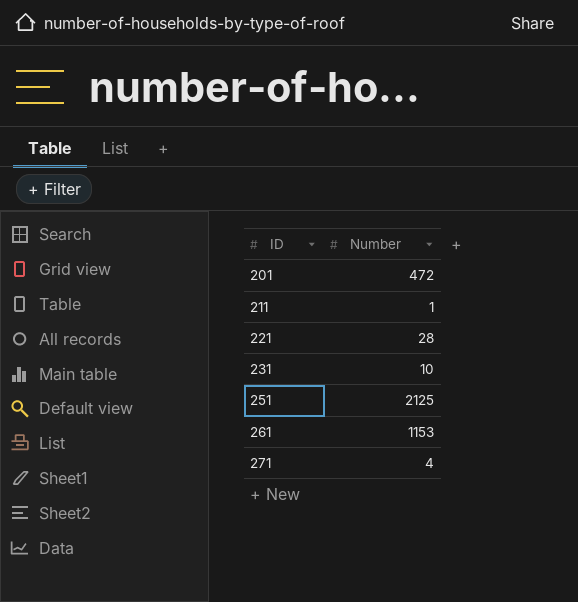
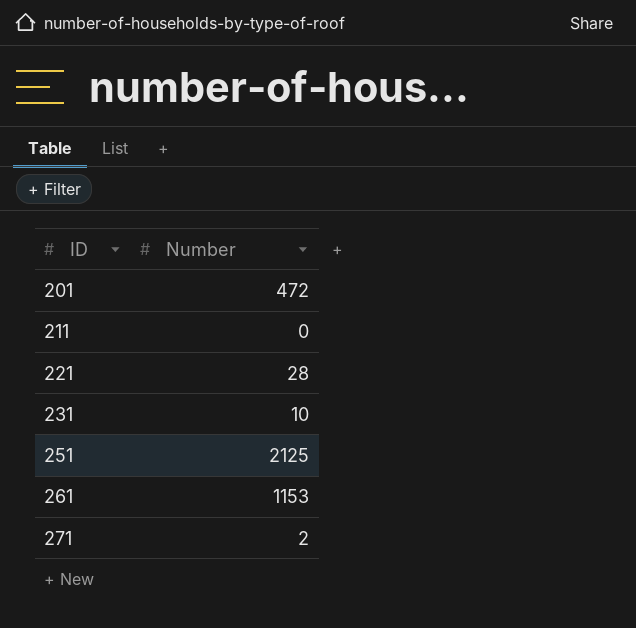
211 | Number: 1 -> 0
271 | Number: 4 -> 2

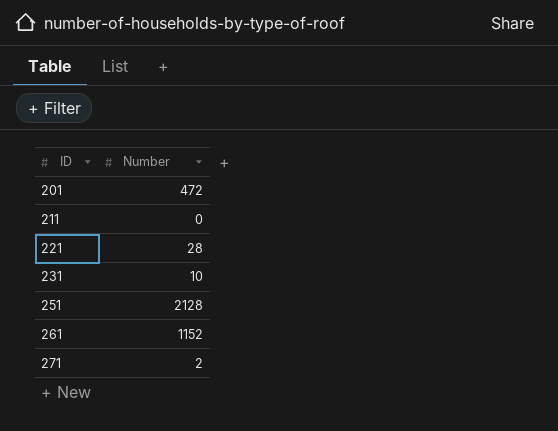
251 | Number: 2125 -> 2128
261 | Number: 1153 -> 1152

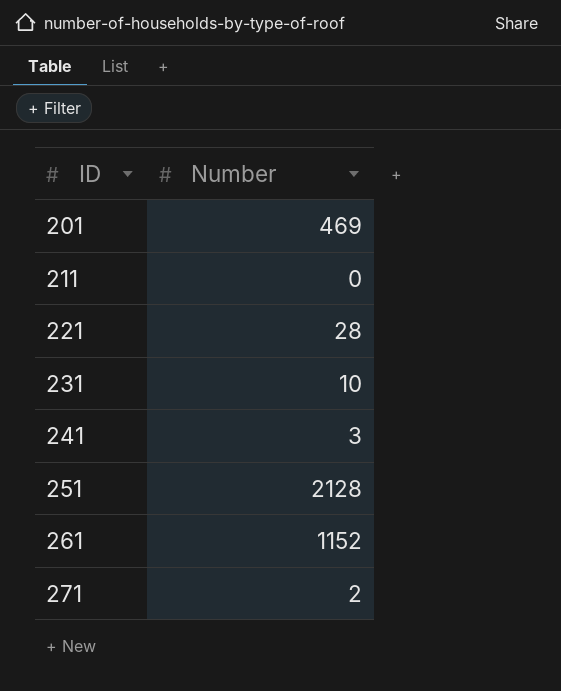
201 | Number: 472 -> 469
row 241: none -> 3

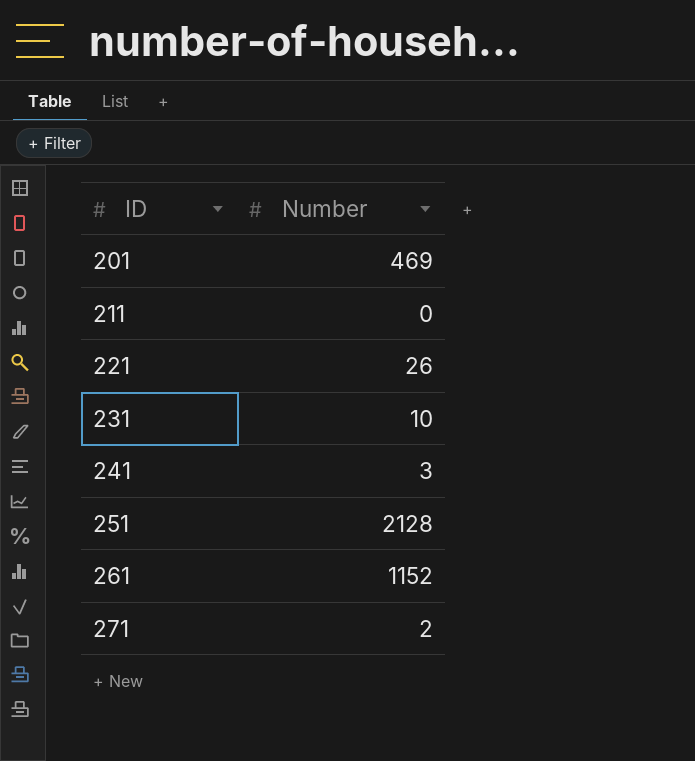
221 | Number: 28 -> 26

